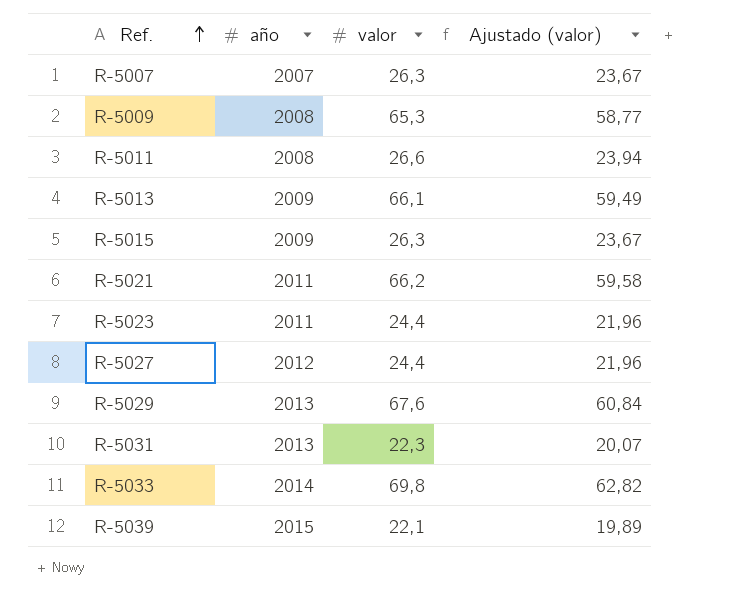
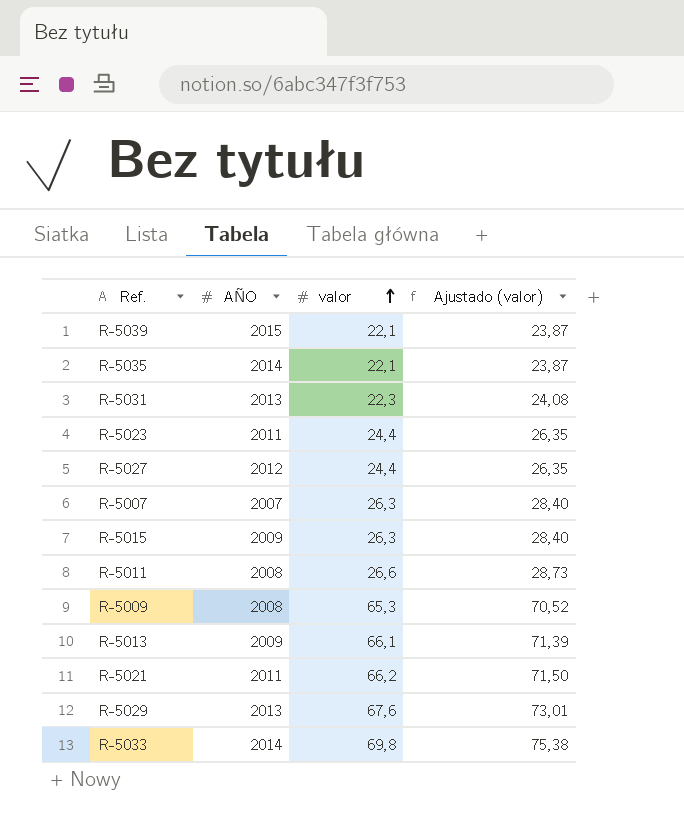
row order: Ref. ascending -> valor ascending
column name: año -> AÑO
column Ajustado (valor) | formula: [valor] * 0,9 -> [valor] * 1,08
row R-5035: none -> 2014 | 22,1 | 23,87

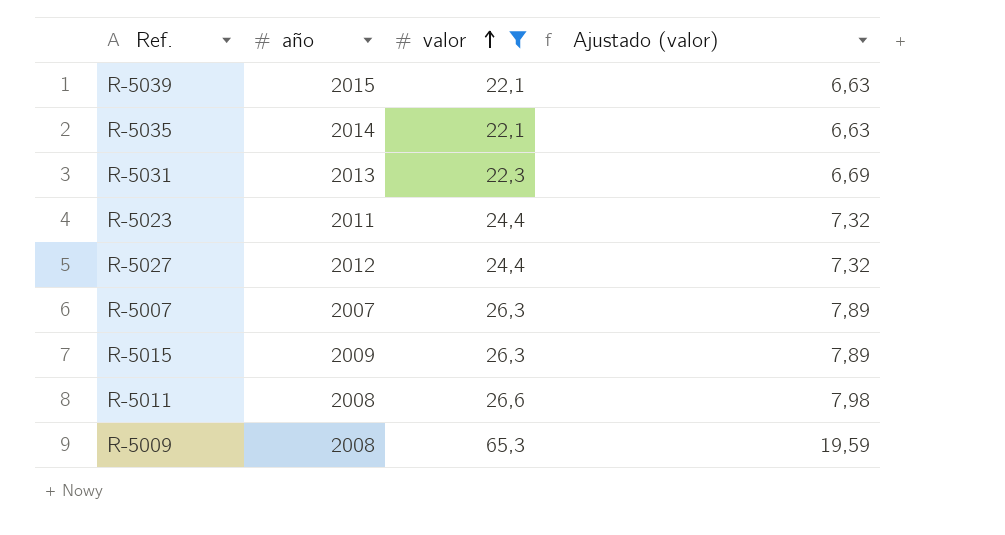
filter: none -> valor <= 65,3
column name: AÑO -> año
column Ajustado (valor) | formula: [valor] * 1,08 -> [valor] * 0,3

